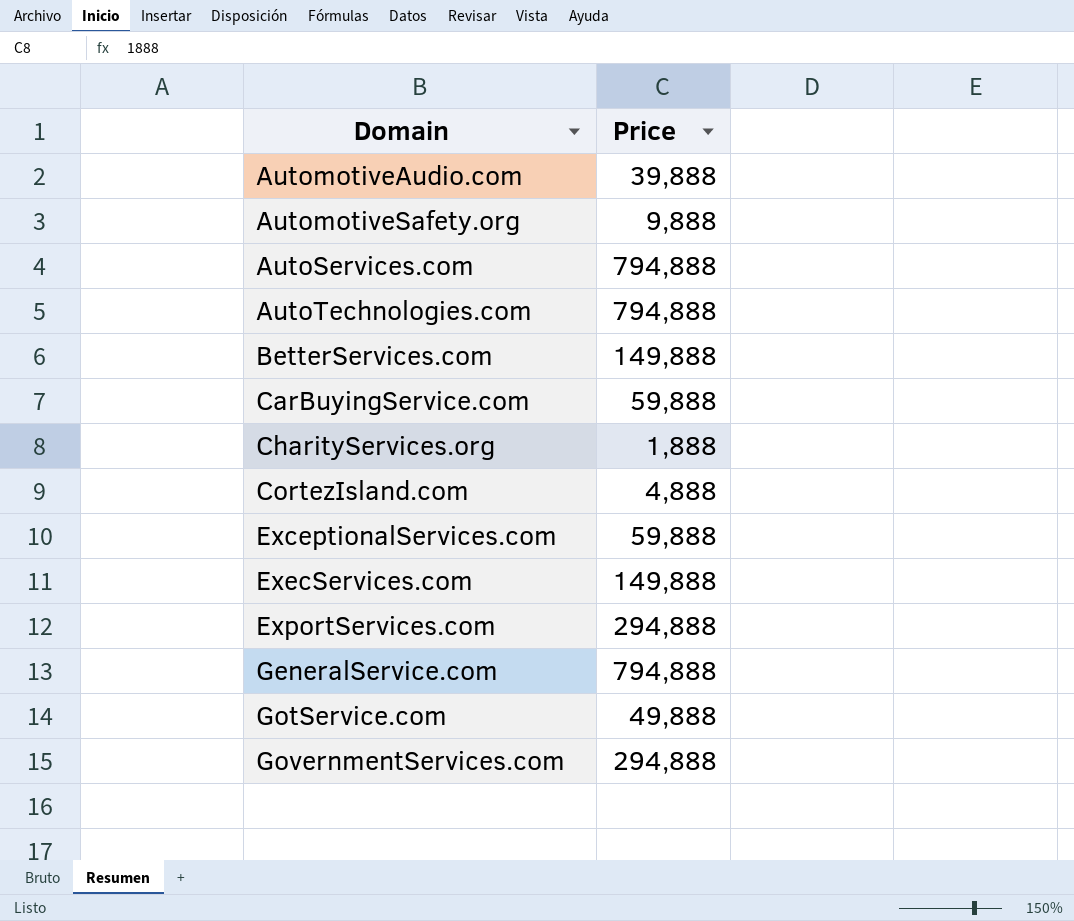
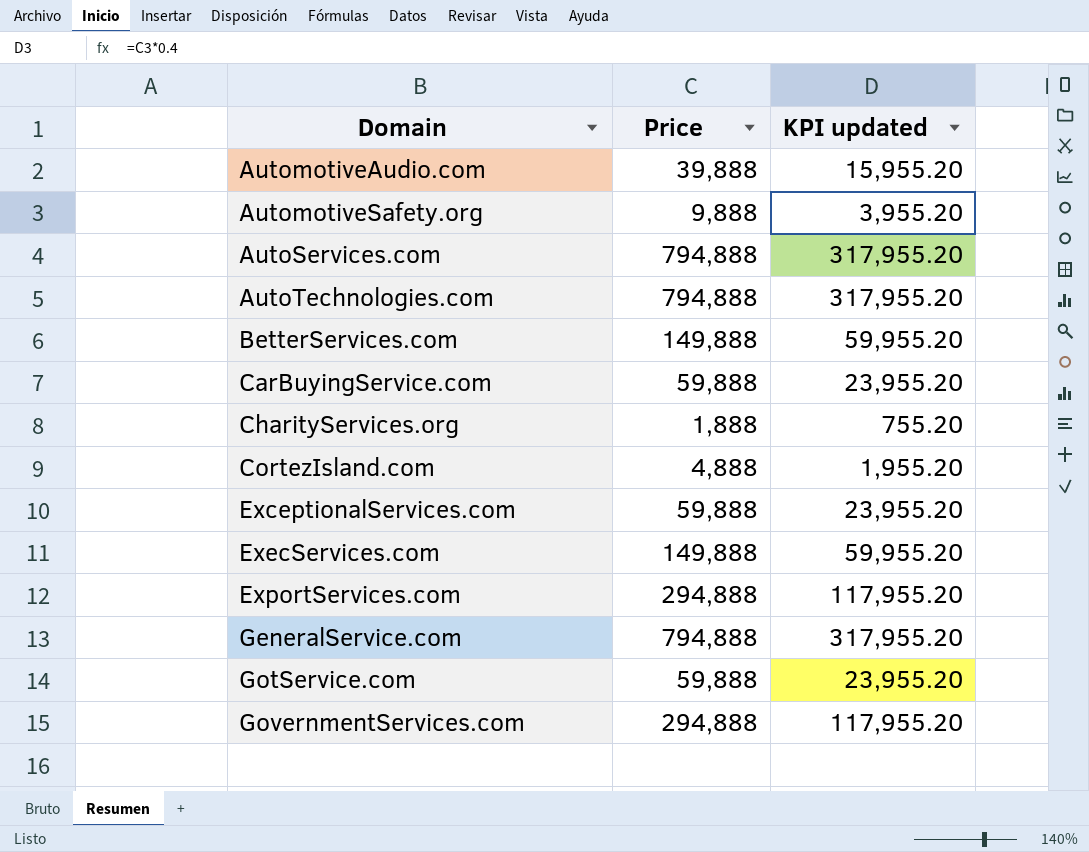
column KPI updated | formula: none -> [Price] * 0.4
GotService.com | Price: 49,888 -> 59,888

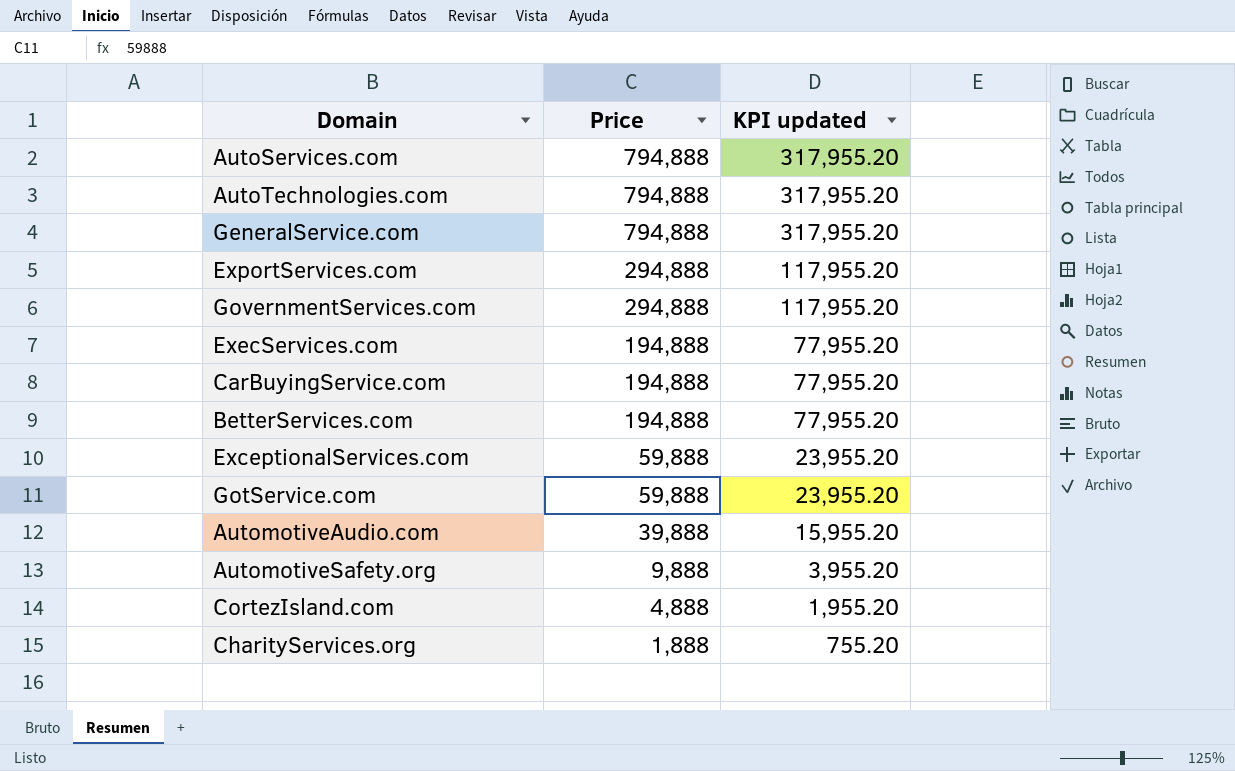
row order: Domain ascending -> Price descending
ExecServices.com | Price: 149,888 -> 194,888
ExecServices.com | KPI updated: 59,955.20 -> 77,955.20
CarBuyingService.com | Price: 59,888 -> 194,888
CarBuyingService.com | KPI updated: 23,955.20 -> 77,955.20
BetterServices.com | Price: 149,888 -> 194,888
BetterServices.com | KPI updated: 59,955.20 -> 77,955.20

